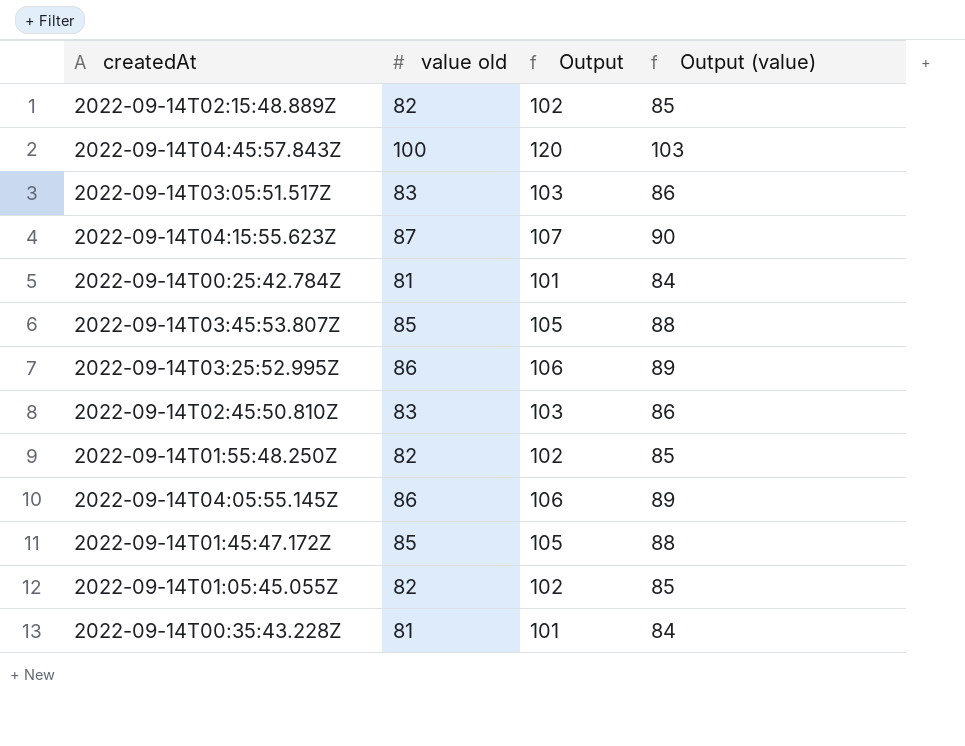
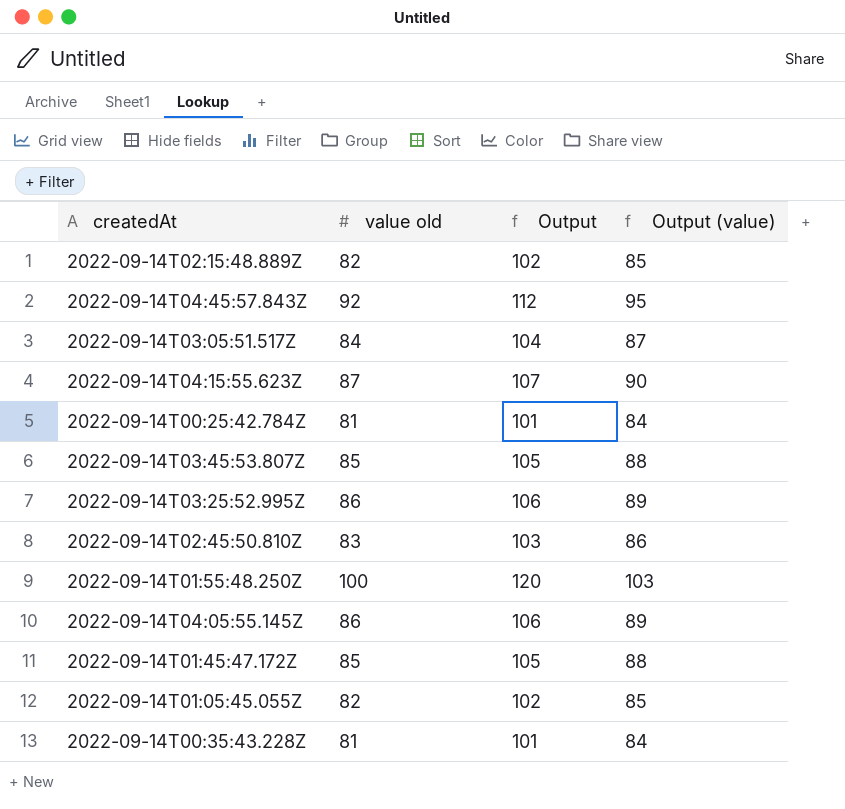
2022-09-14T04:45:57.843Z | value old: 100 -> 92
2022-09-14T04:45:57.843Z | Output: 120 -> 112
2022-09-14T04:45:57.843Z | Output (value): 103 -> 95
2022-09-14T03:05:51.517Z | value old: 83 -> 84
2022-09-14T03:05:51.517Z | Output: 103 -> 104
2022-09-14T03:05:51.517Z | Output (value): 86 -> 87
2022-09-14T01:55:48.250Z | value old: 82 -> 100
2022-09-14T01:55:48.250Z | Output: 102 -> 120
2022-09-14T01:55:48.250Z | Output (value): 85 -> 103

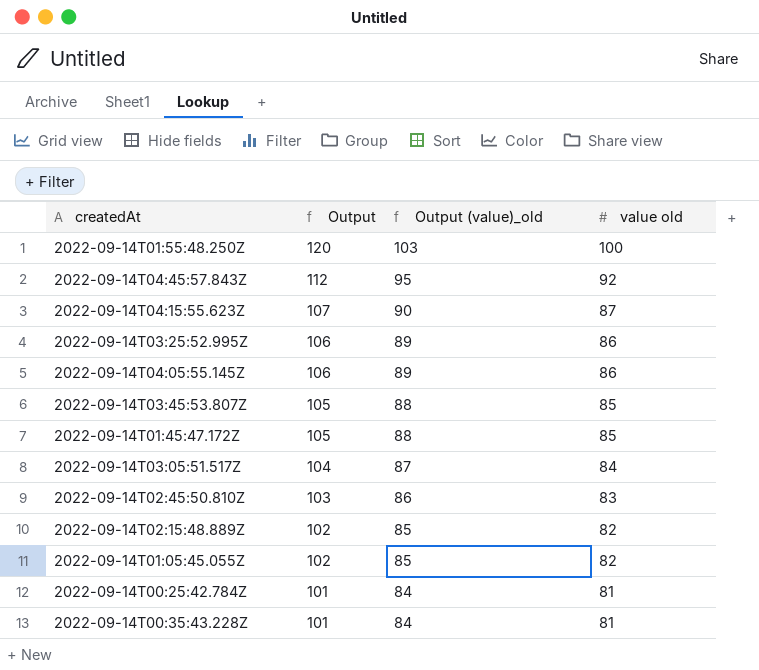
row order: none -> Output descending
column name: Output (value) -> Output (value)_old
column value old | position: 2 -> 4

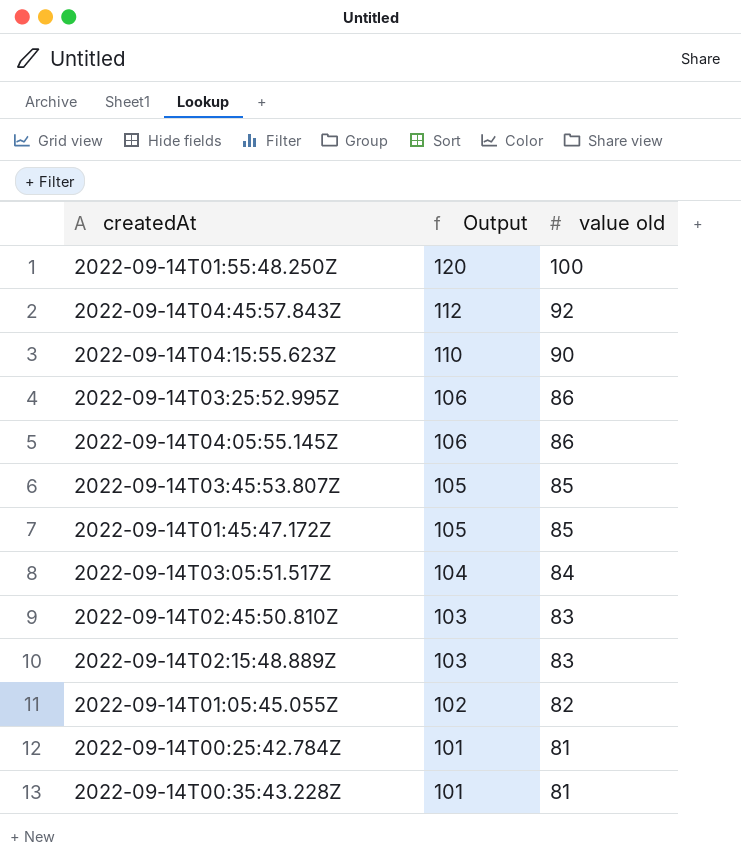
column Output (value)_old | formula: [value old] + 3 -> none
2022-09-14T04:15:55.623Z | Output: 107 -> 110
2022-09-14T04:15:55.623Z | value old: 87 -> 90
2022-09-14T02:15:48.889Z | Output: 102 -> 103
2022-09-14T02:15:48.889Z | value old: 82 -> 83

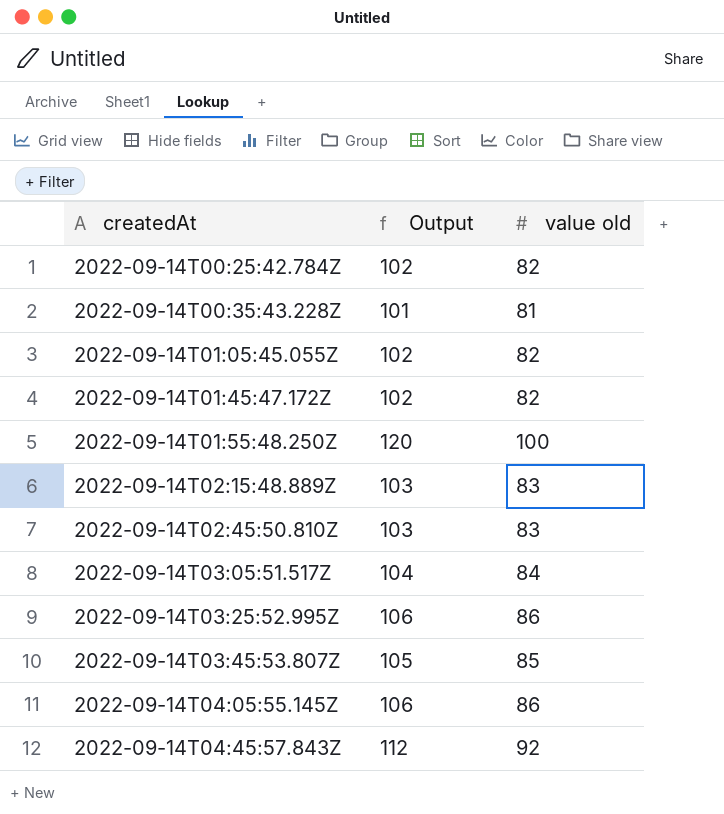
row order: Output descending -> createdAt ascending
row 2022-09-14T04:15:55.623Z: 110 | 90 -> none
2022-09-14T00:25:42.784Z | Output: 101 -> 102
2022-09-14T00:25:42.784Z | value old: 81 -> 82
2022-09-14T01:45:47.172Z | Output: 105 -> 102
2022-09-14T01:45:47.172Z | value old: 85 -> 82

